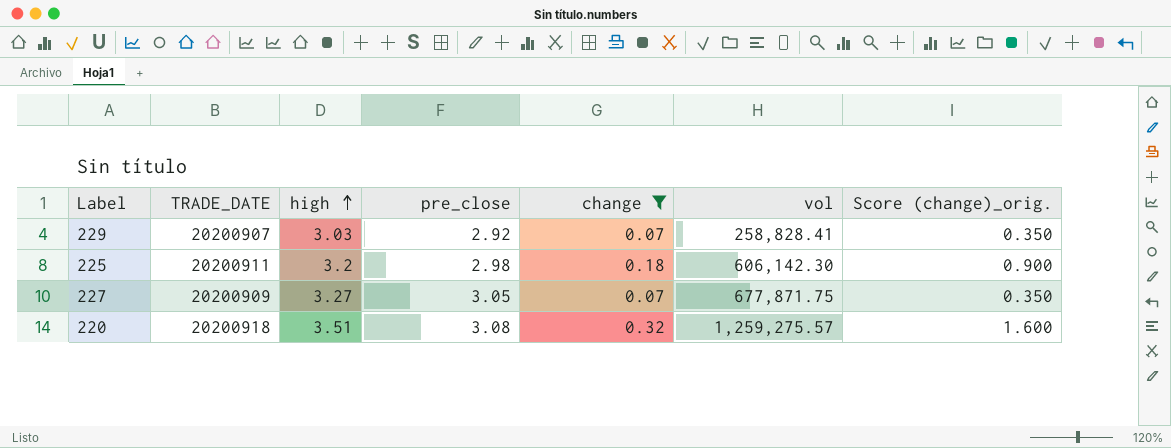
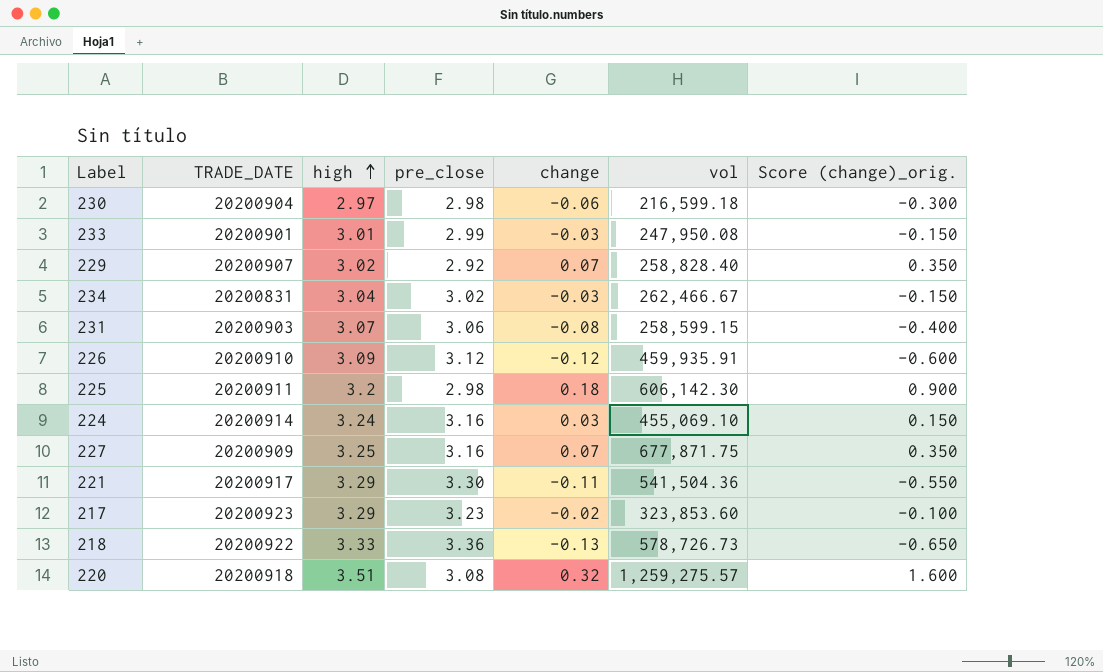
filter: change >= 0.07 -> none
229 | high: 3.03 -> 3.02
229 | vol: 258,828.41 -> 258,828.40
227 | high: 3.27 -> 3.25
227 | pre_close: 3.05 -> 3.16

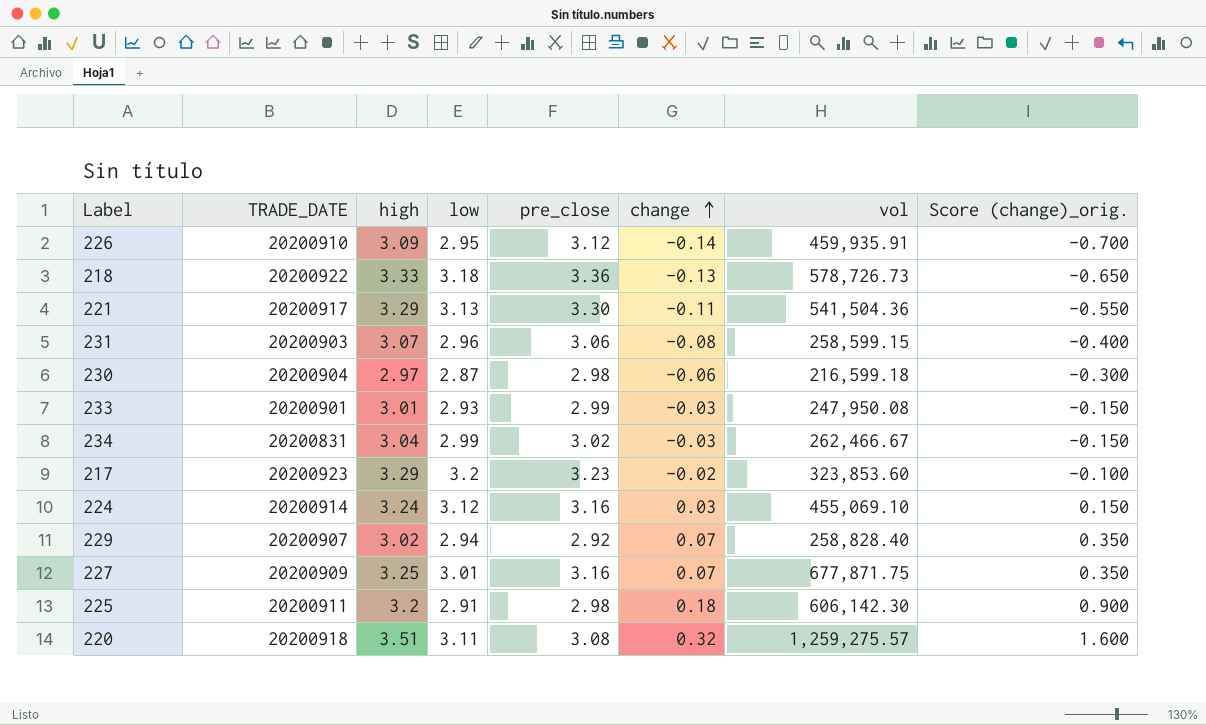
row order: high ascending -> change ascending
column low | position: none -> 4
226 | change: -0.12 -> -0.14
226 | Score (change)_orig.: -0.600 -> -0.700

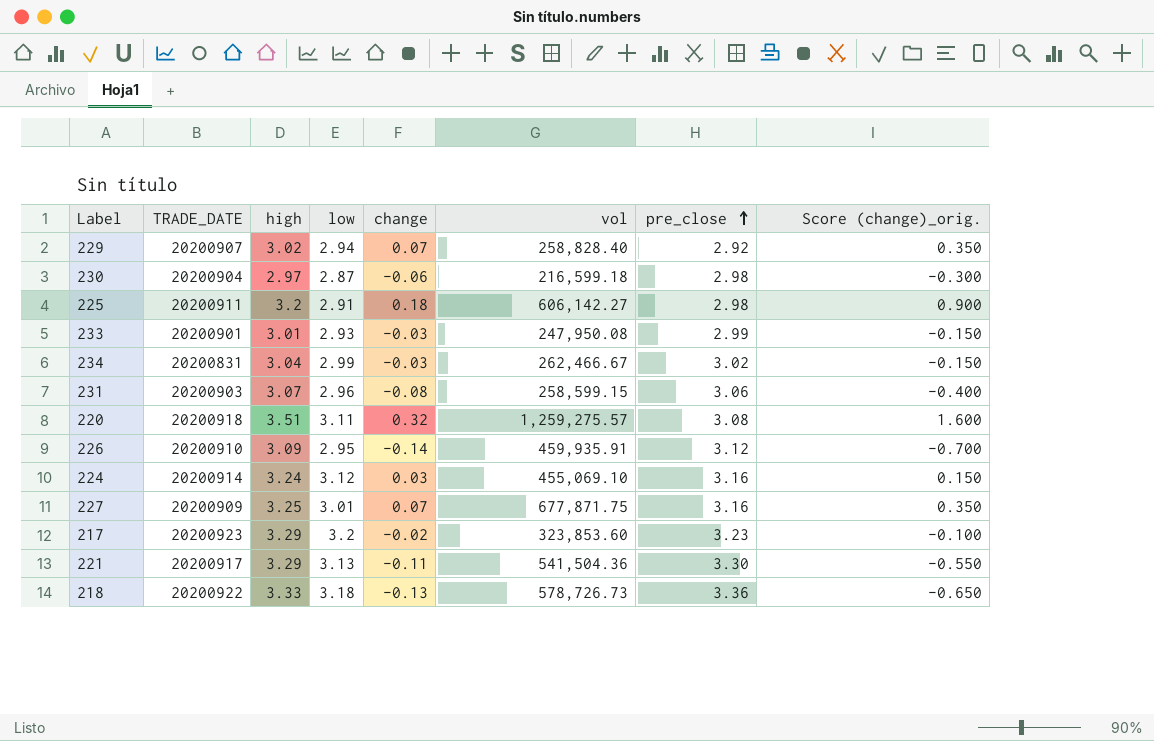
row order: change ascending -> pre_close ascending
column pre_close | position: 5 -> 7
225 | vol: 606,142.30 -> 606,142.27

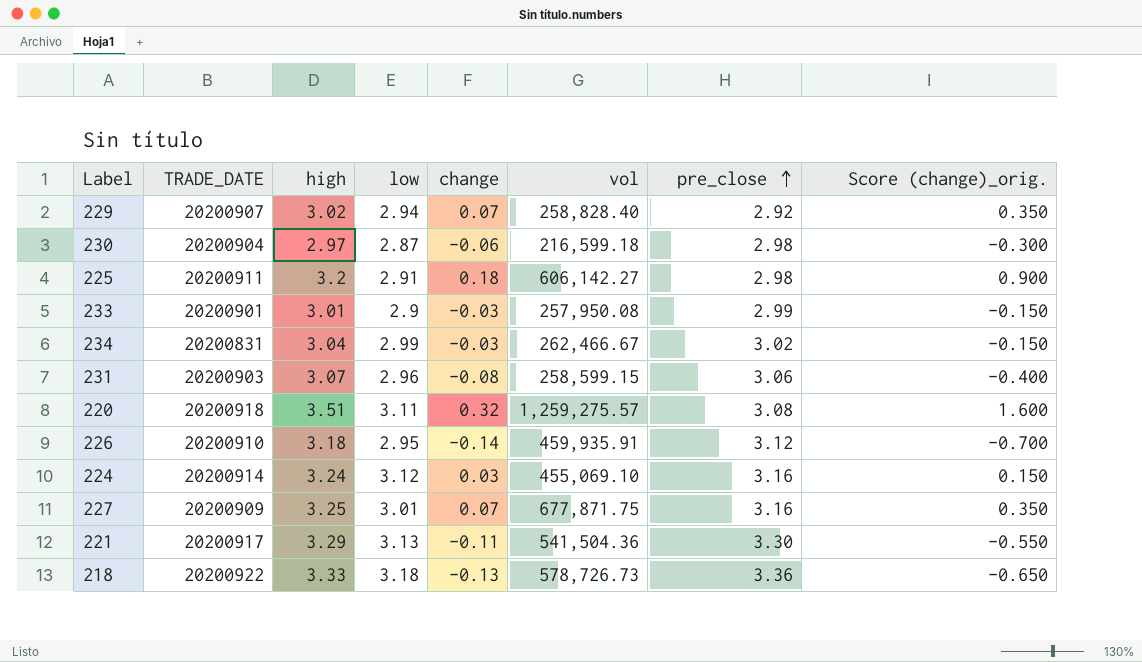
row 217: 20200923 | 3.29 | 3.2 | -0.02 | 323,853.60 | 3.23 | -0.100 -> none
233 | low: 2.93 -> 2.9
233 | vol: 247,950.08 -> 257,950.08
226 | high: 3.09 -> 3.18

